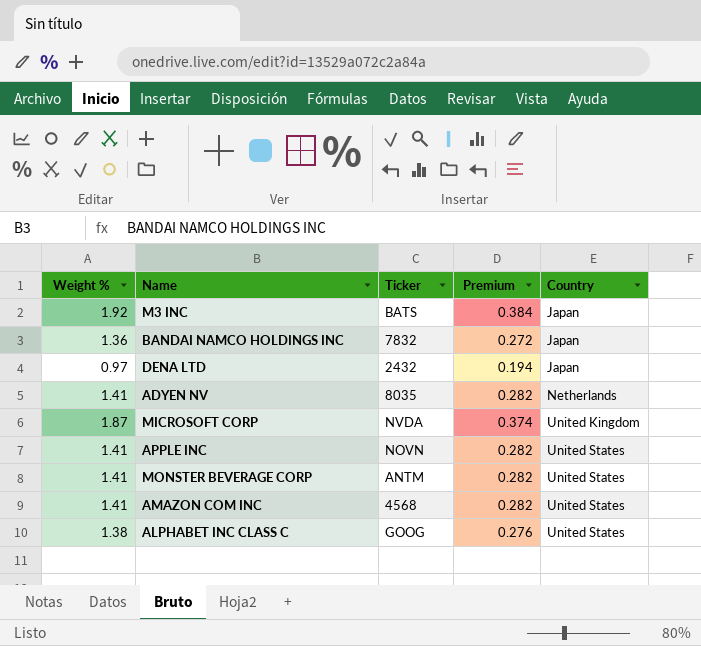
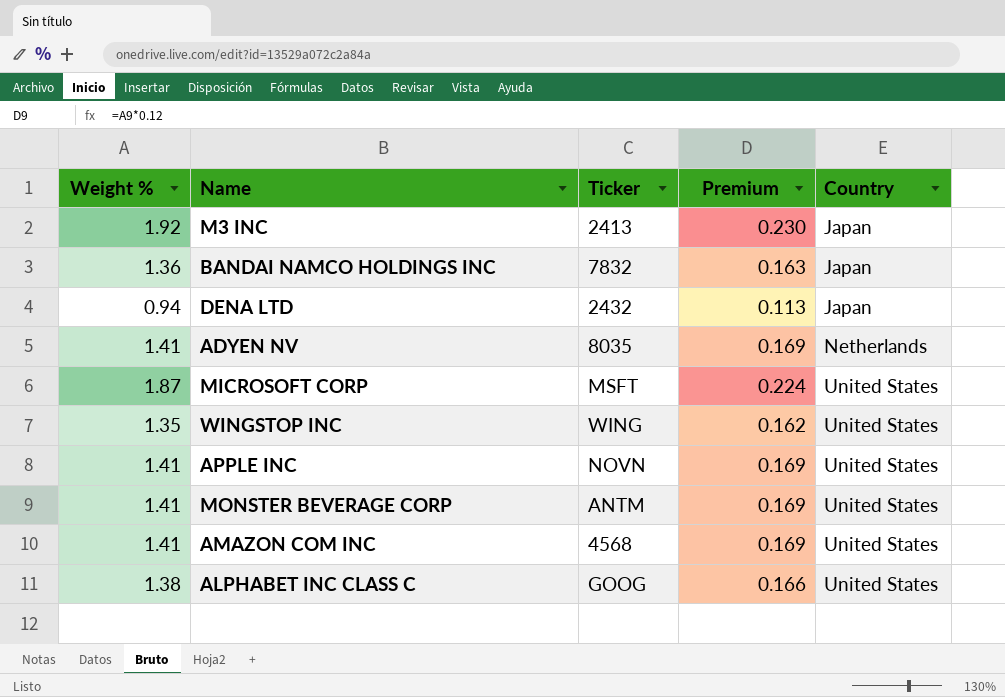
column Premium | formula: [Weight %] * 0.2 -> [Weight %] * 0.12
M3 INC | Ticker: BATS -> 2413
DENA LTD | Weight %: 0.97 -> 0.94
MICROSOFT CORP | Ticker: NVDA -> MSFT
MICROSOFT CORP | Country: United Kingdom -> United States
row WINGSTOP INC: none -> 1.35 | WING | 0.162 | United States

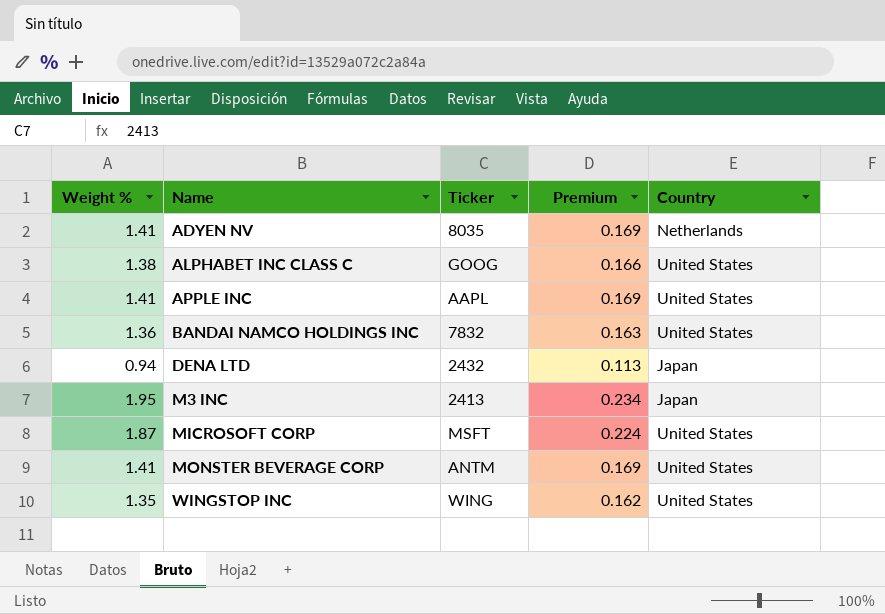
row order: Country ascending -> Name ascending
row AMAZON COM INC: 1.41 | 4568 | 0.169 | United States -> none
APPLE INC | Ticker: NOVN -> AAPL
BANDAI NAMCO HOLDINGS INC | Country: Japan -> United States
M3 INC | Weight %: 1.92 -> 1.95
M3 INC | Premium: 0.230 -> 0.234

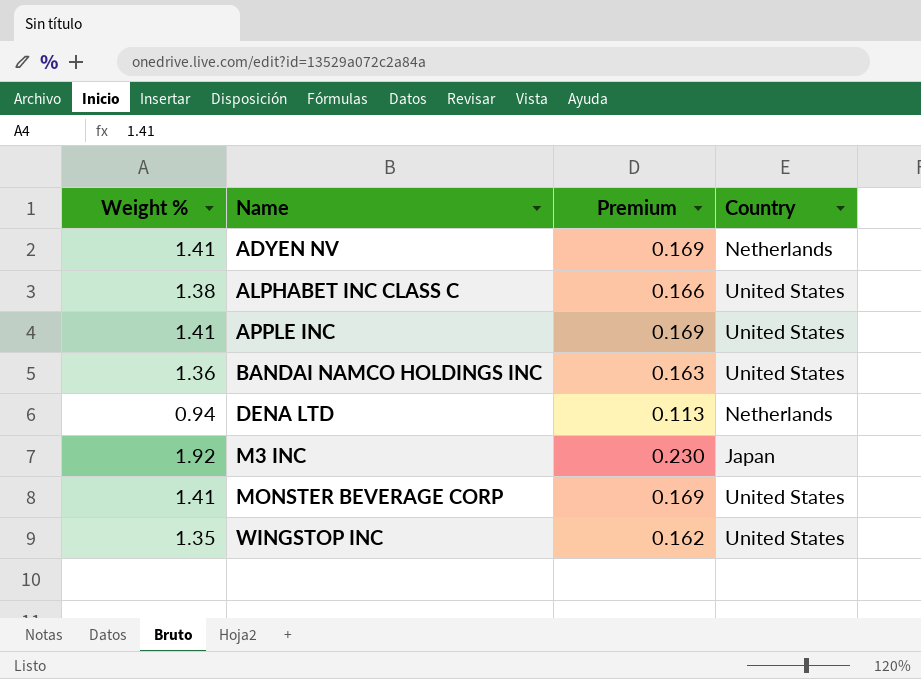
column Ticker | position: 3 -> none
row MICROSOFT CORP: 1.87 | MSFT | 0.224 | United States -> none
DENA LTD | Country: Japan -> Netherlands
M3 INC | Weight %: 1.95 -> 1.92
M3 INC | Premium: 0.234 -> 0.230

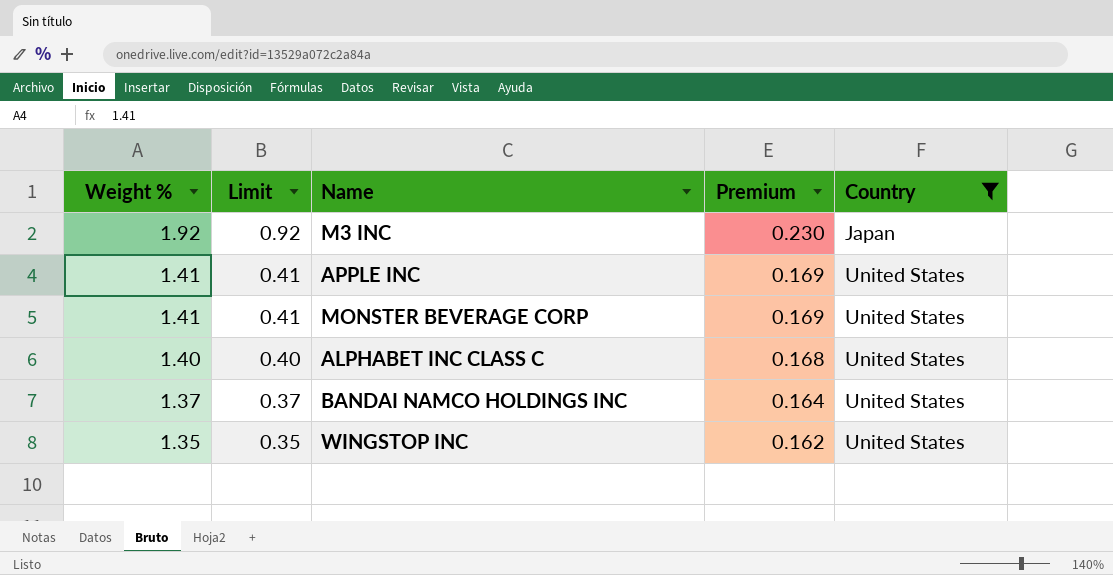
filter: none -> Country != Netherlands
row order: Name ascending -> Weight % descending
column Limit | formula: none -> [Weight %] - 1
ALPHABET INC CLASS C | Weight %: 1.38 -> 1.40
ALPHABET INC CLASS C | Premium: 0.166 -> 0.168
BANDAI NAMCO HOLDINGS INC | Weight %: 1.36 -> 1.37
BANDAI NAMCO HOLDINGS INC | Premium: 0.163 -> 0.164

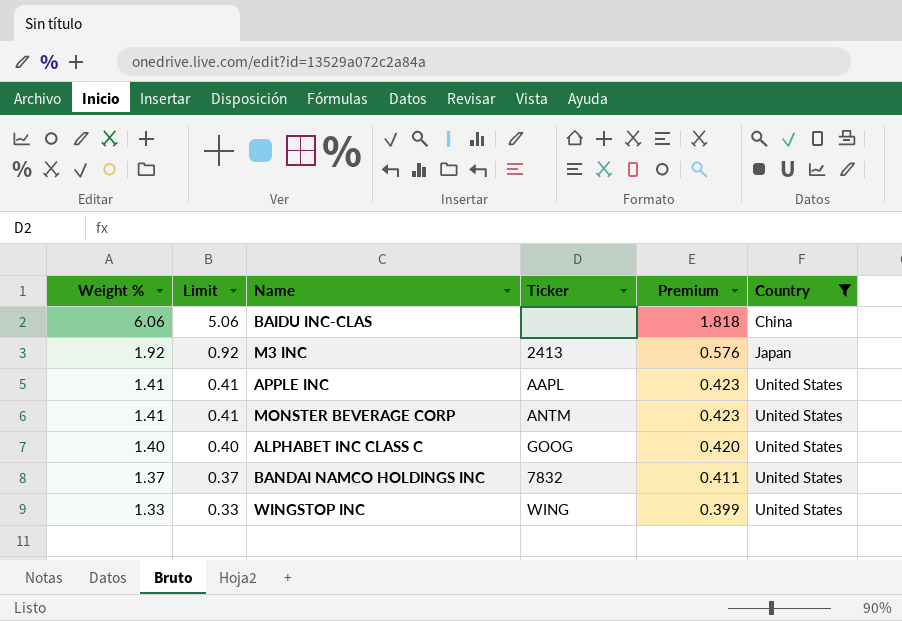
column Ticker | position: none -> 4
column Premium | formula: [Weight %] * 0.12 -> [Weight %] * 0.3
row BAIDU INC-CLAS: none -> 6.06 | 5.06 | none | 1.818 | China
WINGSTOP INC | Weight %: 1.35 -> 1.33
WINGSTOP INC | Limit: 0.35 -> 0.33

